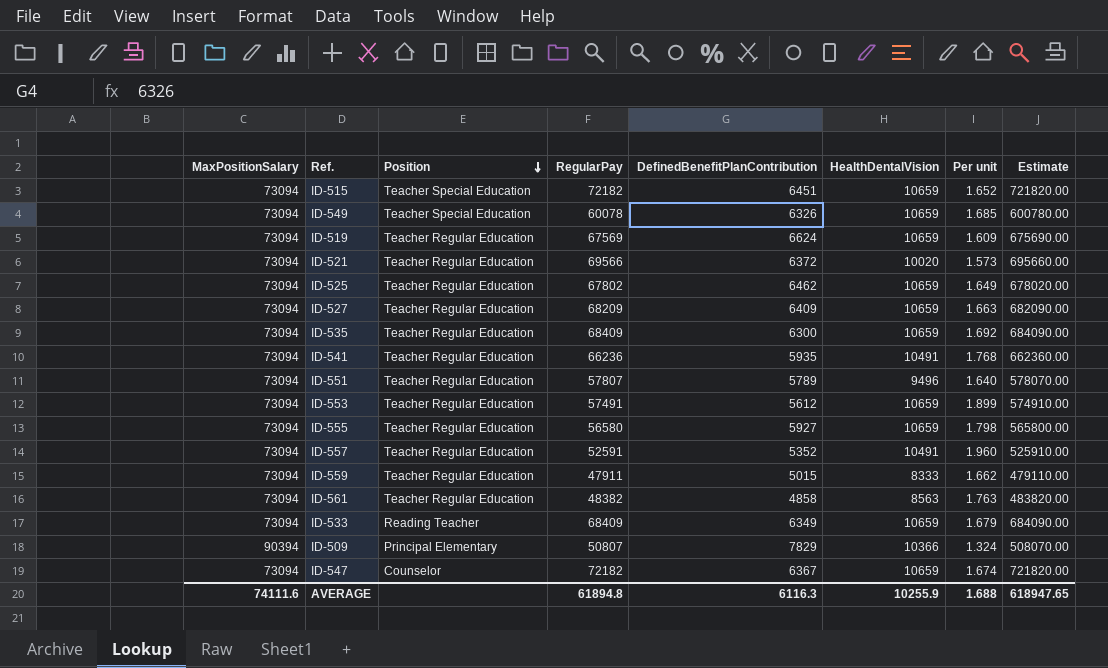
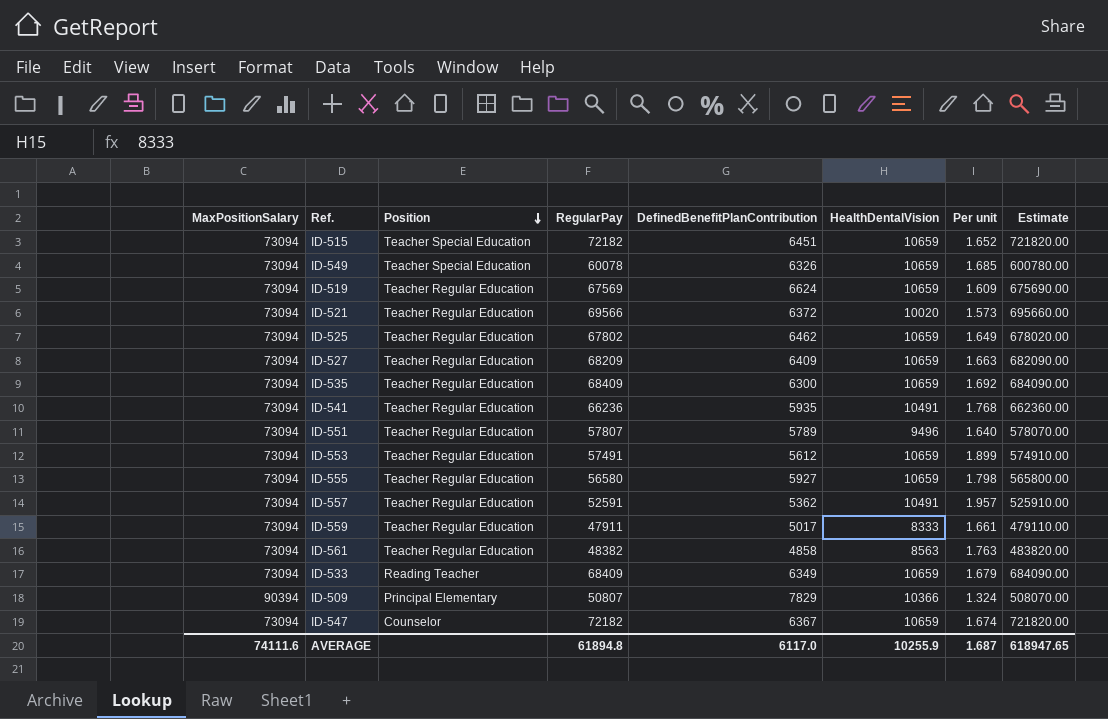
ID-557 | DefinedBenefitPlanContribution: 5352 -> 5362
ID-557 | Per unit: 1.960 -> 1.957
ID-559 | DefinedBenefitPlanContribution: 5015 -> 5017
ID-559 | Per unit: 1.662 -> 1.661
AVERAGE | DefinedBenefitPlanContribution: 6116.3 -> 6117.0
AVERAGE | Per unit: 1.688 -> 1.687

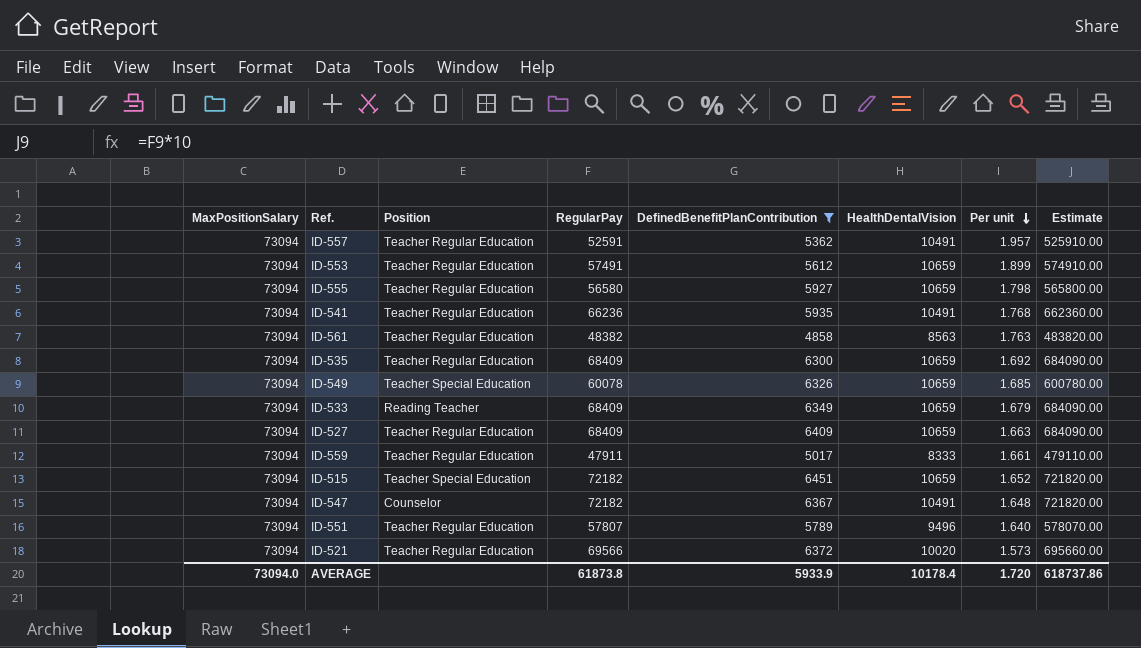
filter: none -> DefinedBenefitPlanContribution <= 6451
row order: Position descending -> Per unit descending
ID-527 | RegularPay: 68209 -> 68409
ID-527 | Estimate: 682090.00 -> 684090.00
ID-547 | HealthDentalVision: 10659 -> 10491
ID-547 | Per unit: 1.674 -> 1.648
AVERAGE | MaxPositionSalary: 74111.6 -> 73094.0
AVERAGE | RegularPay: 61894.8 -> 61873.8
AVERAGE | DefinedBenefitPlanContribution: 6117.0 -> 5933.9
AVERAGE | HealthDentalVision: 10255.9 -> 10178.4
AVERAGE | Per unit: 1.687 -> 1.720
AVERAGE | Estimate: 618947.65 -> 618737.86

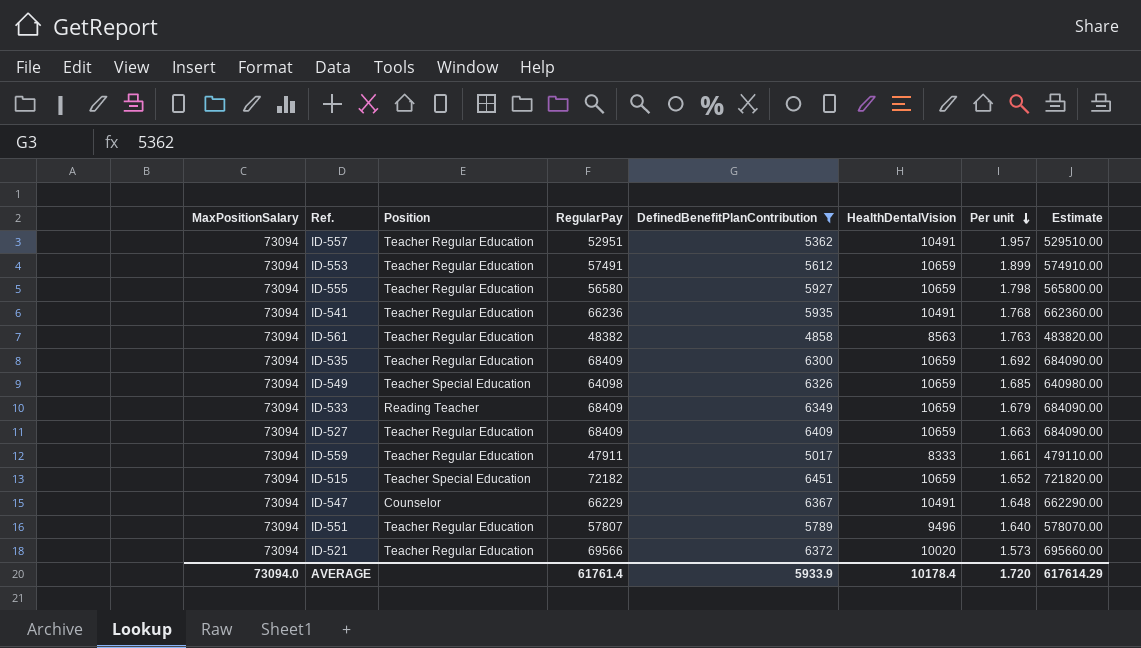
ID-557 | RegularPay: 52591 -> 52951
ID-557 | Estimate: 525910.00 -> 529510.00
ID-549 | RegularPay: 60078 -> 64098
ID-549 | Estimate: 600780.00 -> 640980.00
ID-547 | RegularPay: 72182 -> 66229
ID-547 | Estimate: 721820.00 -> 662290.00
AVERAGE | RegularPay: 61873.8 -> 61761.4
AVERAGE | Estimate: 618737.86 -> 617614.29

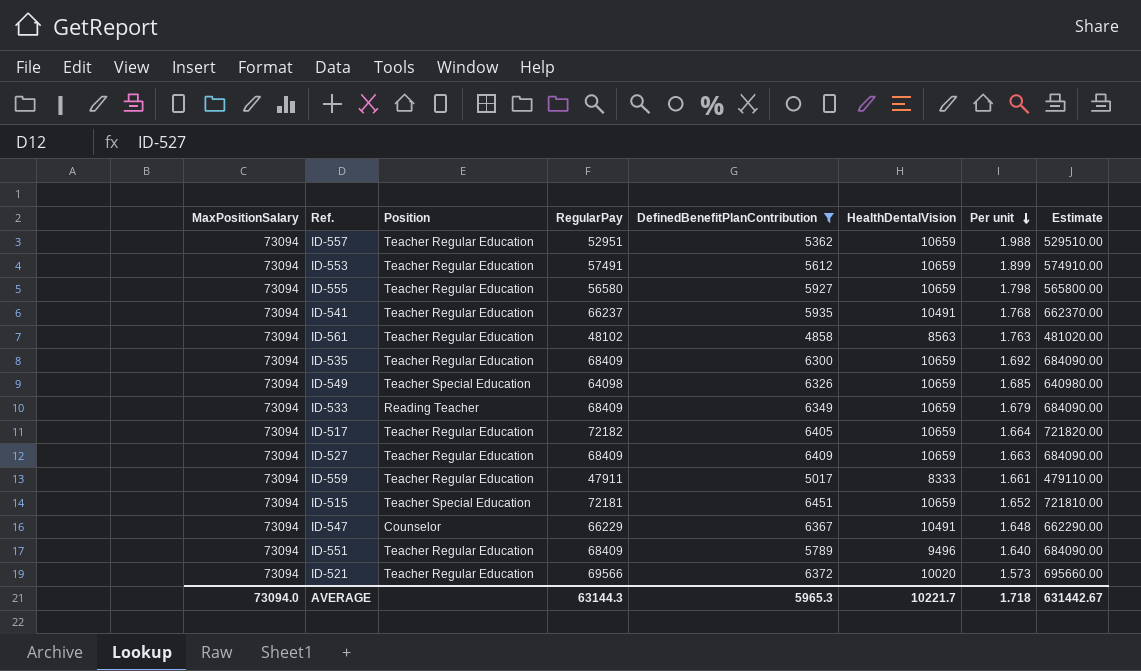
ID-557 | HealthDentalVision: 10491 -> 10659
ID-557 | Per unit: 1.957 -> 1.988
ID-541 | RegularPay: 66236 -> 66237
ID-541 | Estimate: 662360.00 -> 662370.00
ID-561 | RegularPay: 48382 -> 48102
ID-561 | Estimate: 483820.00 -> 481020.00
row ID-517: none -> 73094 | Teacher Regular Education | 72182 | 6405 | 10659 | 1.664 | 721820.00
ID-515 | RegularPay: 72182 -> 72181
ID-515 | Estimate: 721820.00 -> 721810.00
ID-551 | RegularPay: 57807 -> 68409
ID-551 | Estimate: 578070.00 -> 684090.00
AVERAGE | RegularPay: 61761.4 -> 63144.3
AVERAGE | DefinedBenefitPlanContribution: 5933.9 -> 5965.3
AVERAGE | HealthDentalVision: 10178.4 -> 10221.7
AVERAGE | Per unit: 1.720 -> 1.718
AVERAGE | Estimate: 617614.29 -> 631442.67

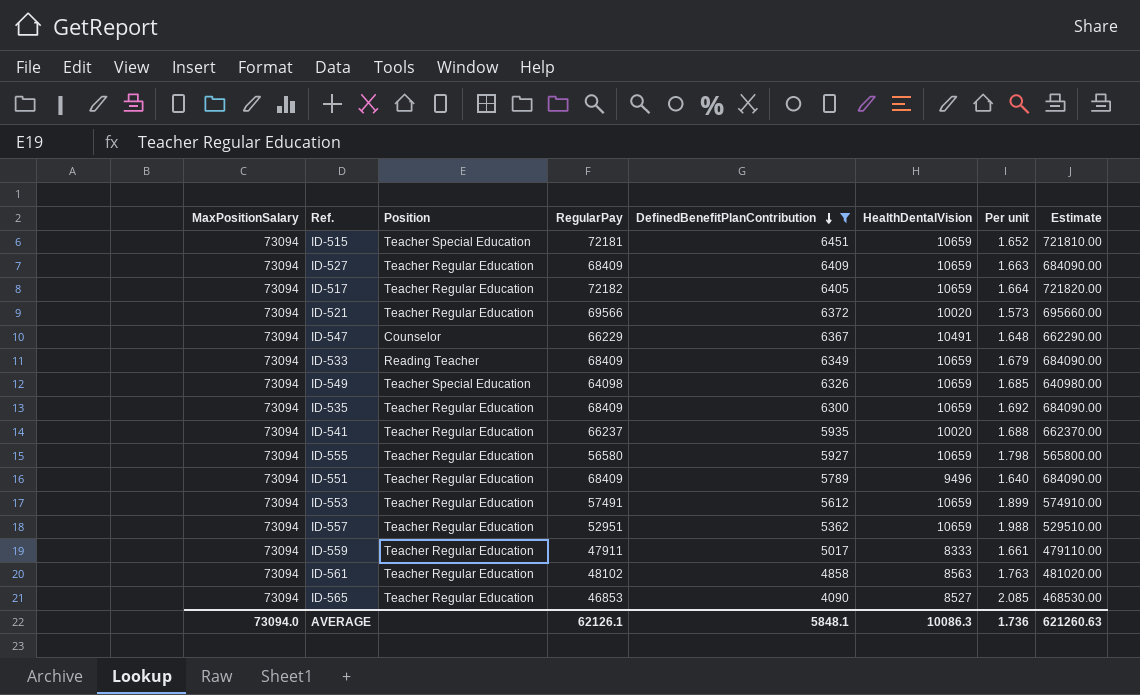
row order: Per unit descending -> DefinedBenefitPlanContribution descending
ID-541 | HealthDentalVision: 10491 -> 10020
ID-541 | Per unit: 1.768 -> 1.688
row ID-565: none -> 73094 | Teacher Regular Education | 46853 | 4090 | 8527 | 2.085 | 468530.00
AVERAGE | RegularPay: 63144.3 -> 62126.1
AVERAGE | DefinedBenefitPlanContribution: 5965.3 -> 5848.1
AVERAGE | HealthDentalVision: 10221.7 -> 10086.3
AVERAGE | Per unit: 1.718 -> 1.736
AVERAGE | Estimate: 631442.67 -> 621260.63

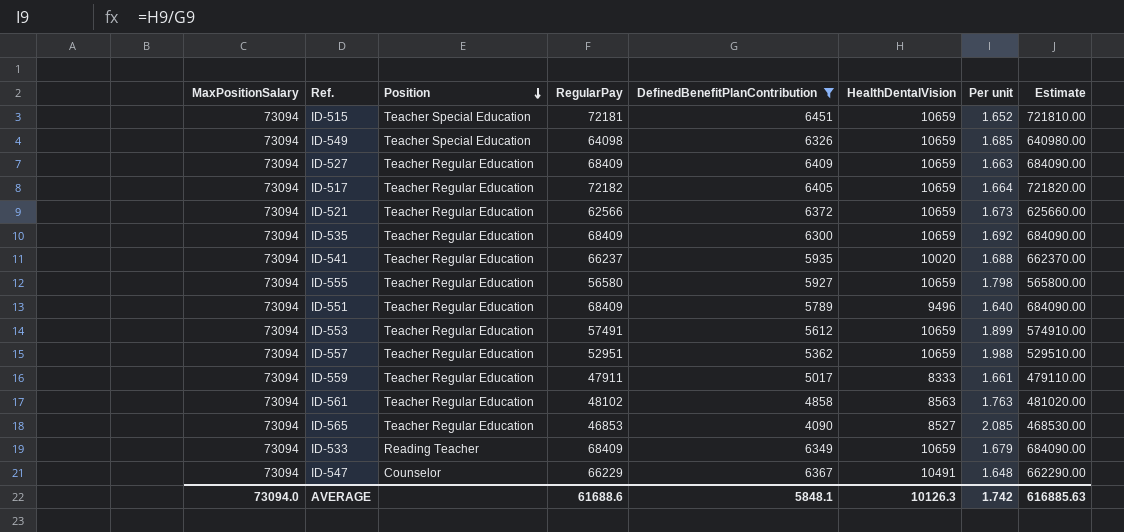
row order: DefinedBenefitPlanContribution descending -> Position descending
ID-521 | RegularPay: 69566 -> 62566
ID-521 | HealthDentalVision: 10020 -> 10659
ID-521 | Per unit: 1.573 -> 1.673
ID-521 | Estimate: 695660.00 -> 625660.00
AVERAGE | RegularPay: 62126.1 -> 61688.6
AVERAGE | HealthDentalVision: 10086.3 -> 10126.3
AVERAGE | Per unit: 1.736 -> 1.742
AVERAGE | Estimate: 621260.63 -> 616885.63

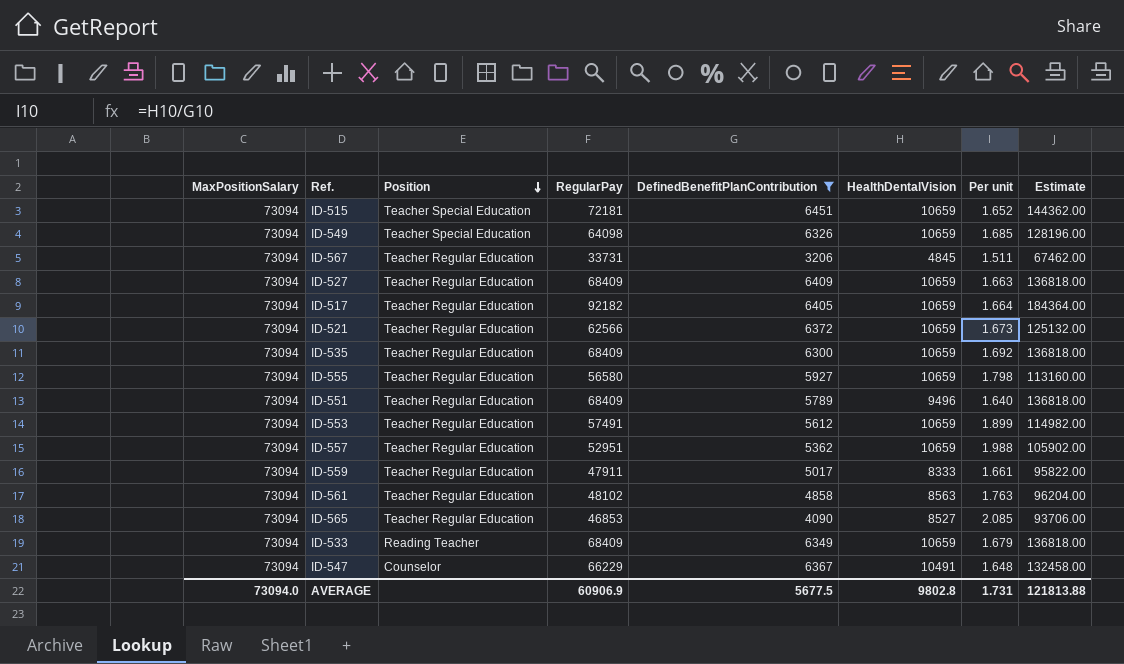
column Estimate | formula: [RegularPay] * 10 -> [RegularPay] * 2
row ID-541: 73094 | Teacher Regular Education | 66237 | 5935 | 10020 | 1.688 | 662370.00 -> none
row ID-567: none -> 73094 | Teacher Regular Education | 33731 | 3206 | 4845 | 1.511 | 67462.00
ID-517 | RegularPay: 72182 -> 92182
AVERAGE | RegularPay: 61688.6 -> 60906.9
AVERAGE | DefinedBenefitPlanContribution: 5848.1 -> 5677.5
AVERAGE | HealthDentalVision: 10126.3 -> 9802.8
AVERAGE | Per unit: 1.742 -> 1.731
AVERAGE | Estimate: 616885.63 -> 121813.88

